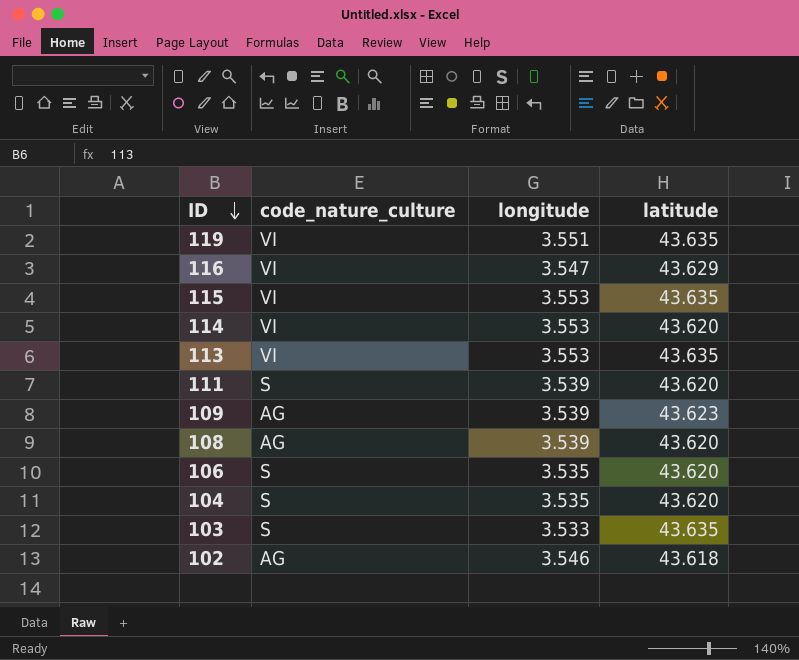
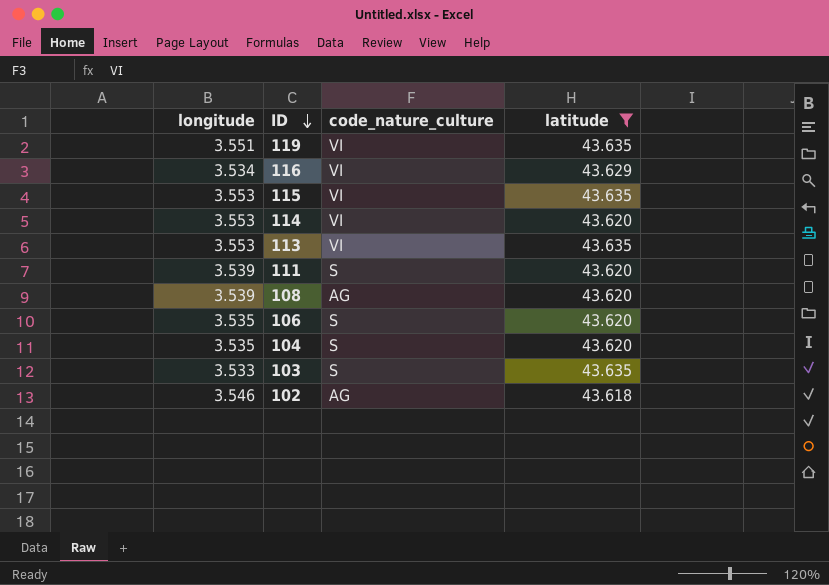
filter: none -> latitude != 43.623
column longitude | position: 3 -> 1
116 | longitude: 3.547 -> 3.534

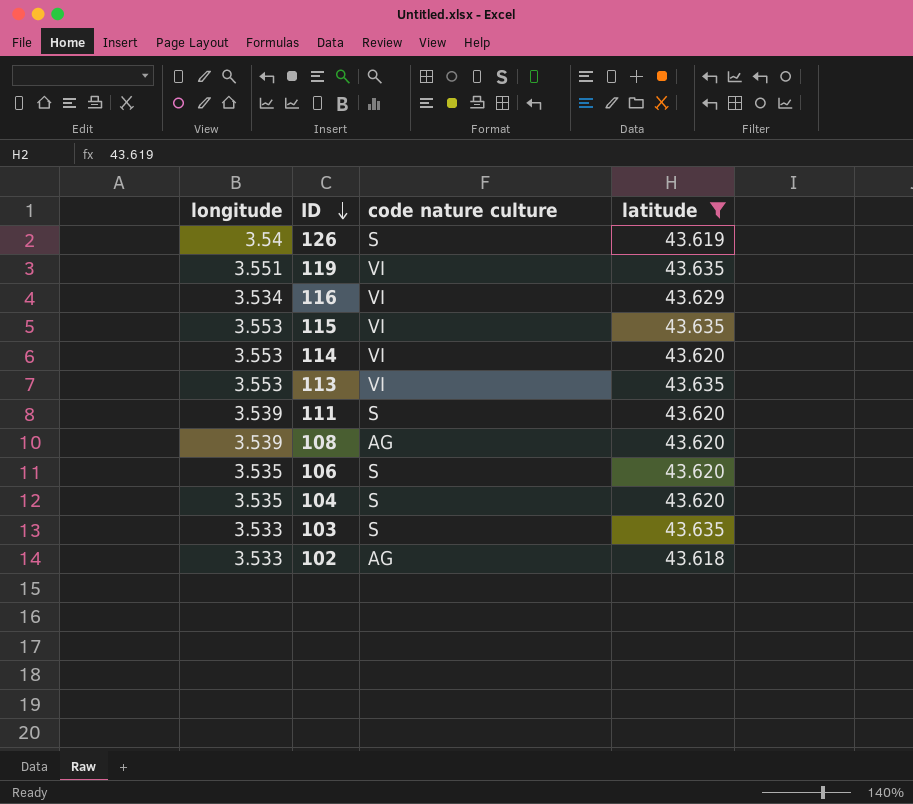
column name: code_nature_culture -> code nature culture
row 126: none -> 3.54 | S | 43.619
102 | longitude: 3.546 -> 3.533

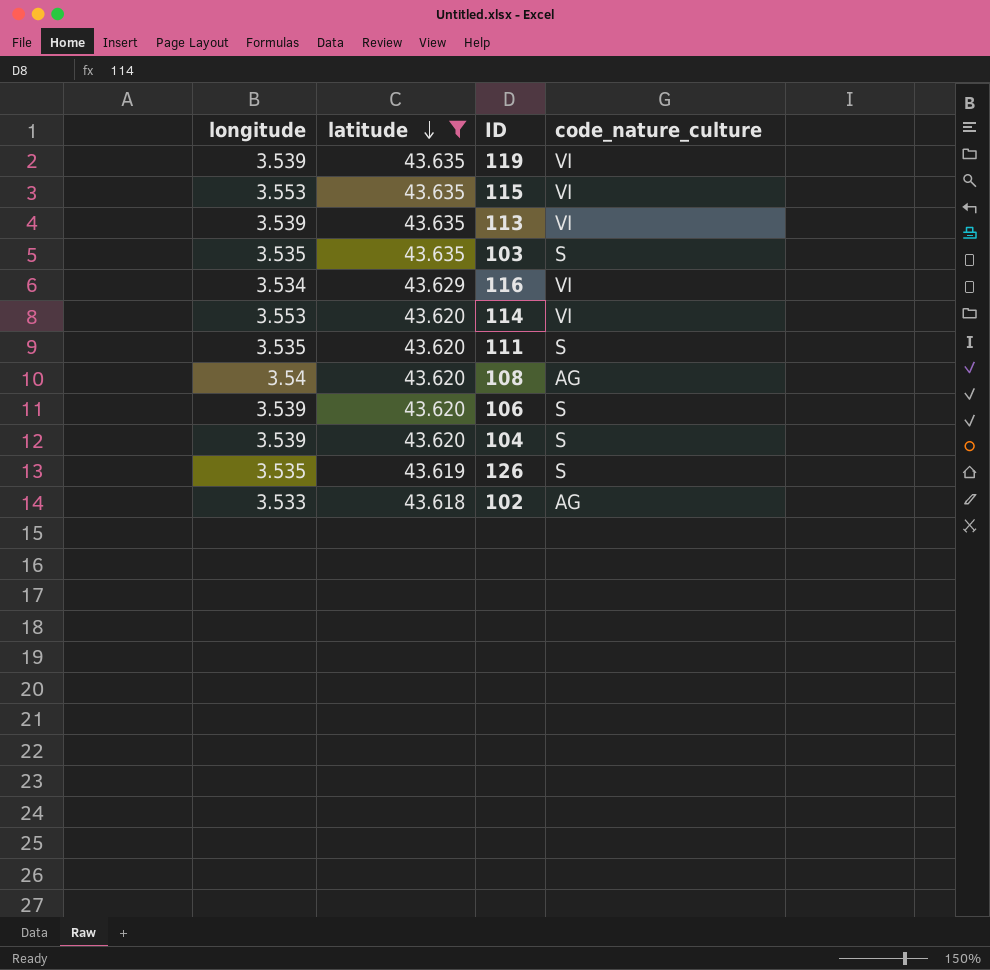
row order: ID descending -> latitude descending
column latitude | position: 4 -> 2
column name: code nature culture -> code_nature_culture
119 | longitude: 3.551 -> 3.539
113 | longitude: 3.553 -> 3.539
103 | longitude: 3.533 -> 3.535
111 | longitude: 3.539 -> 3.535
108 | longitude: 3.539 -> 3.54
106 | longitude: 3.535 -> 3.539
104 | longitude: 3.535 -> 3.539
126 | longitude: 3.54 -> 3.535

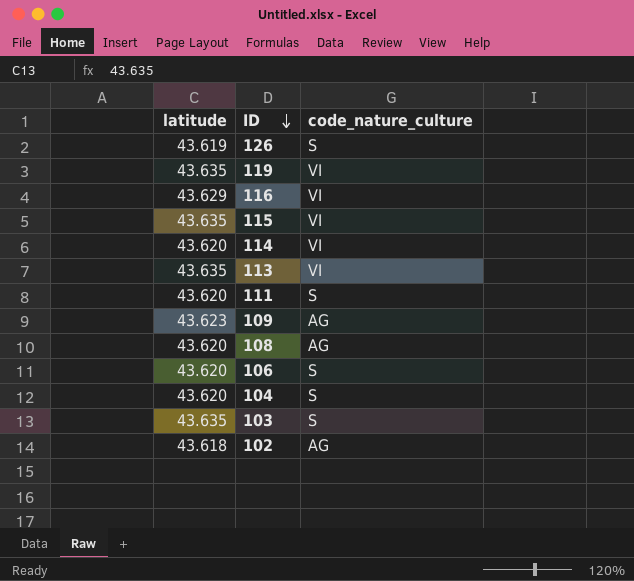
filter: latitude != 43.623 -> none
row order: latitude descending -> ID descending
column longitude | position: 1 -> none

